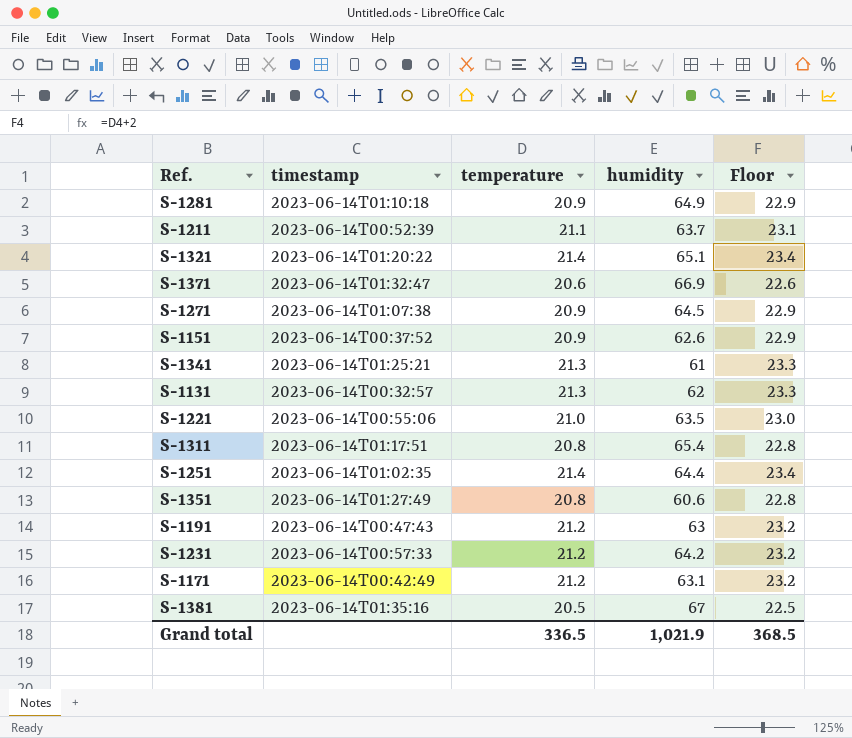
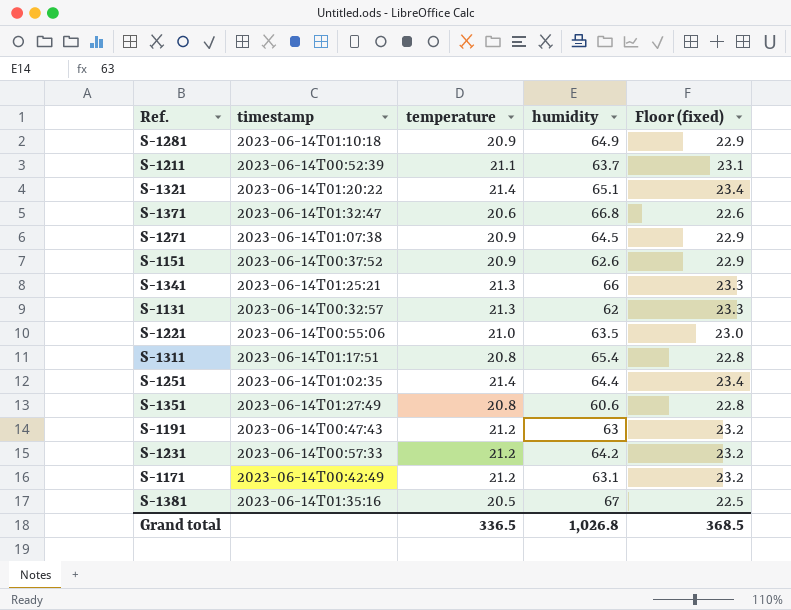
column name: Floor -> Floor (fixed)
S-1371 | humidity: 66.9 -> 66.8
S-1341 | humidity: 61 -> 66
Grand total | humidity: 1,021.9 -> 1,026.8

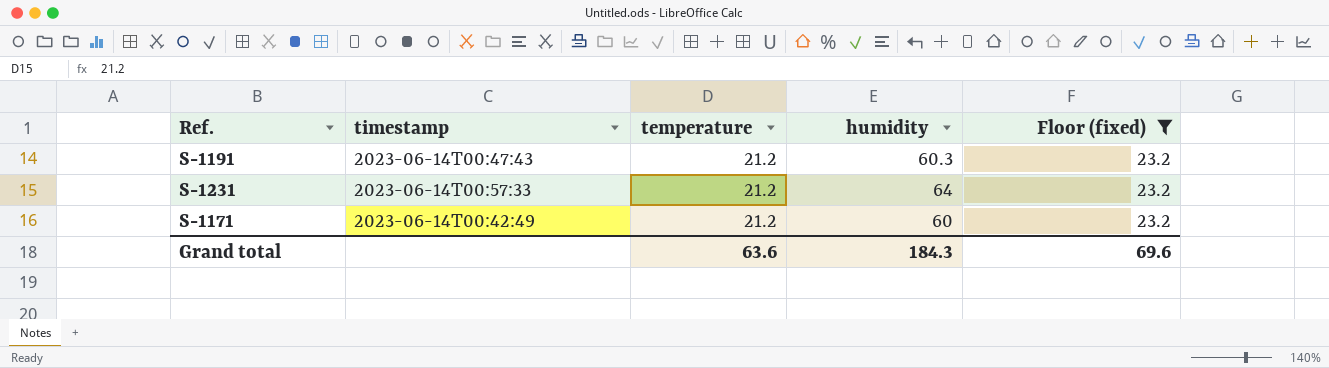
filter: none -> Floor (fixed) = 23.2
S-1191 | humidity: 63 -> 60.3
S-1231 | humidity: 64.2 -> 64
S-1171 | humidity: 63.1 -> 60
Grand total | temperature: 336.5 -> 63.6
Grand total | humidity: 1,026.8 -> 184.3
Grand total | Floor (fixed): 368.5 -> 69.6

